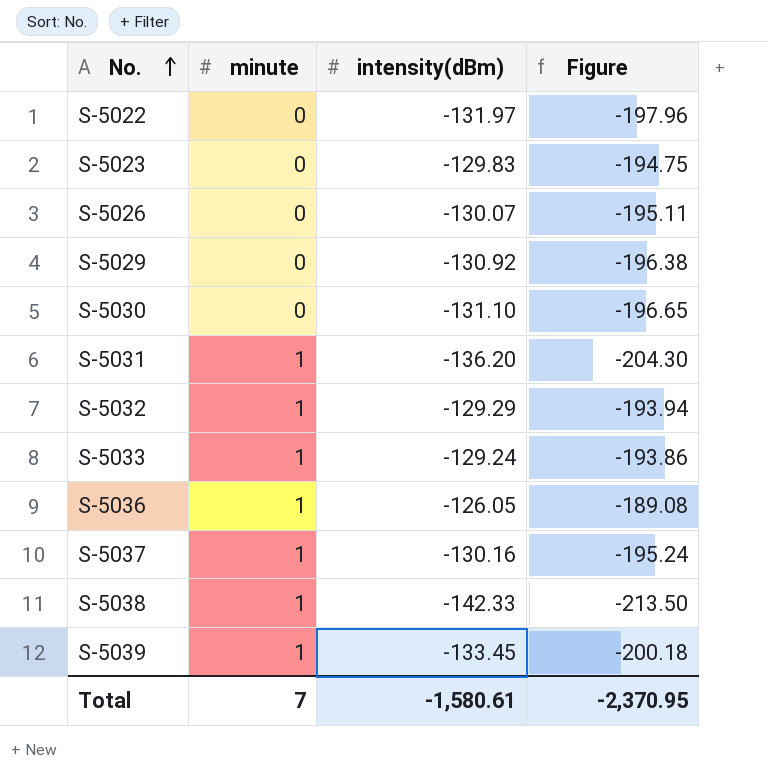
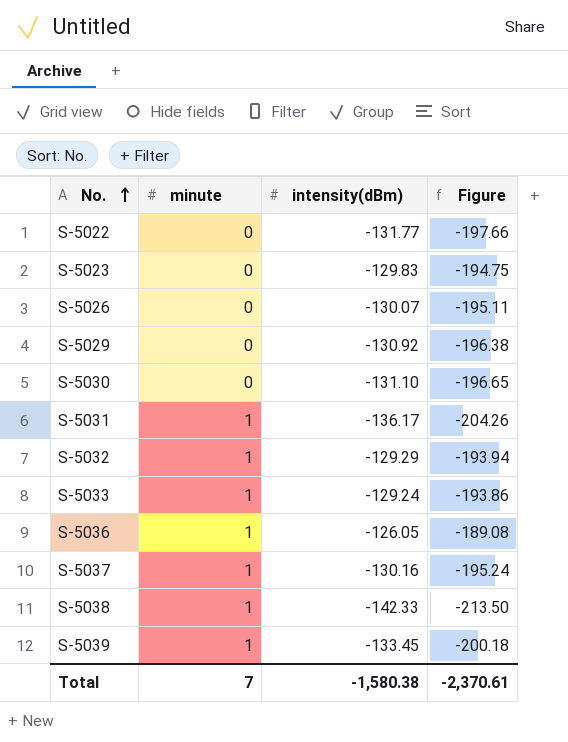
S-5022 | intensity(dBm): -131.97 -> -131.77
S-5022 | Figure: -197.96 -> -197.66
S-5031 | intensity(dBm): -136.20 -> -136.17
S-5031 | Figure: -204.30 -> -204.26
Total | intensity(dBm): -1,580.61 -> -1,580.38
Total | Figure: -2,370.95 -> -2,370.61

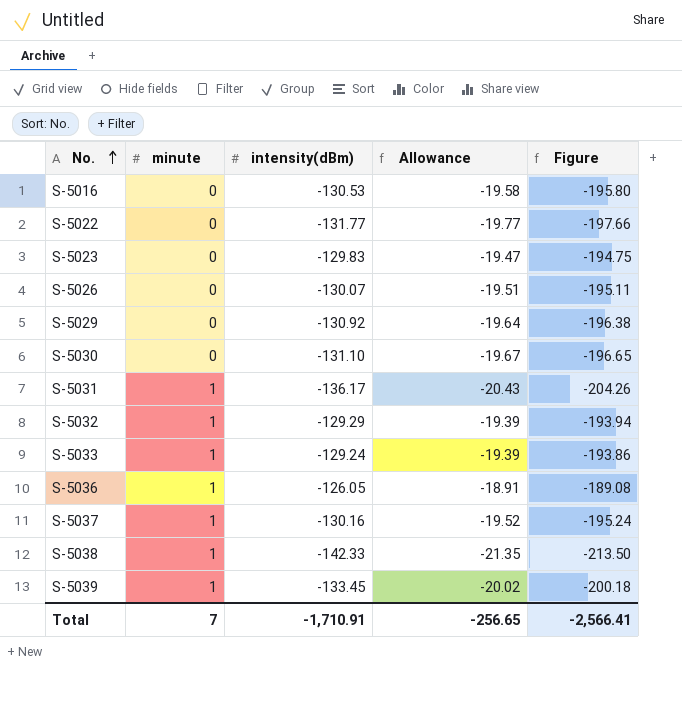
column Allowance | formula: none -> [intensity(dBm)] * 0.15
row S-5016: none -> 0 | -130.53 | -19.58 | -195.80
Total | intensity(dBm): -1,580.38 -> -1,710.91
Total | Figure: -2,370.61 -> -2,566.41

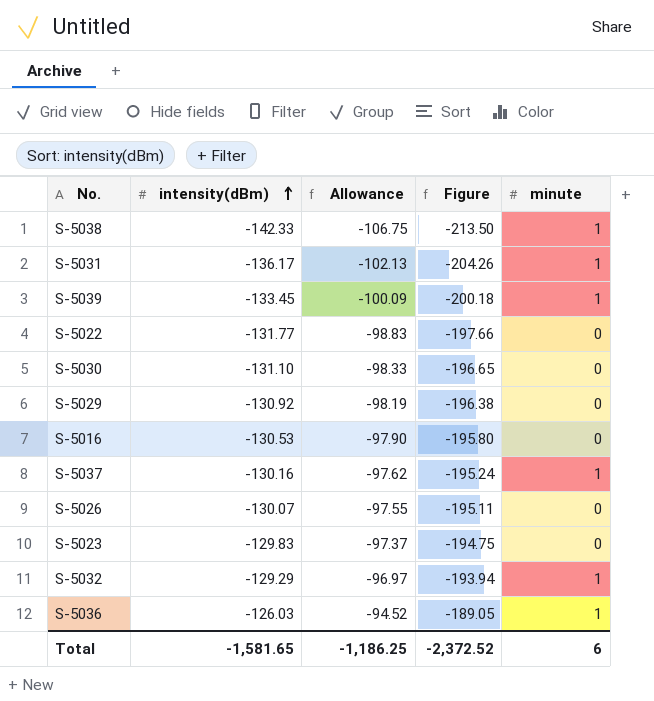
row order: No. ascending -> intensity(dBm) ascending
column Allowance | formula: [intensity(dBm)] * 0.15 -> [intensity(dBm)] * 0.75
column minute | position: 2 -> 5
row S-5033: 1 | -129.24 | -19.39 | -193.86 -> none
S-5036 | intensity(dBm): -126.05 -> -126.03
S-5036 | Figure: -189.08 -> -189.05
Total | intensity(dBm): -1,710.91 -> -1,581.65
Total | Allowance: -256.65 -> -1,186.25
Total | Figure: -2,566.41 -> -2,372.52
Total | minute: 7 -> 6

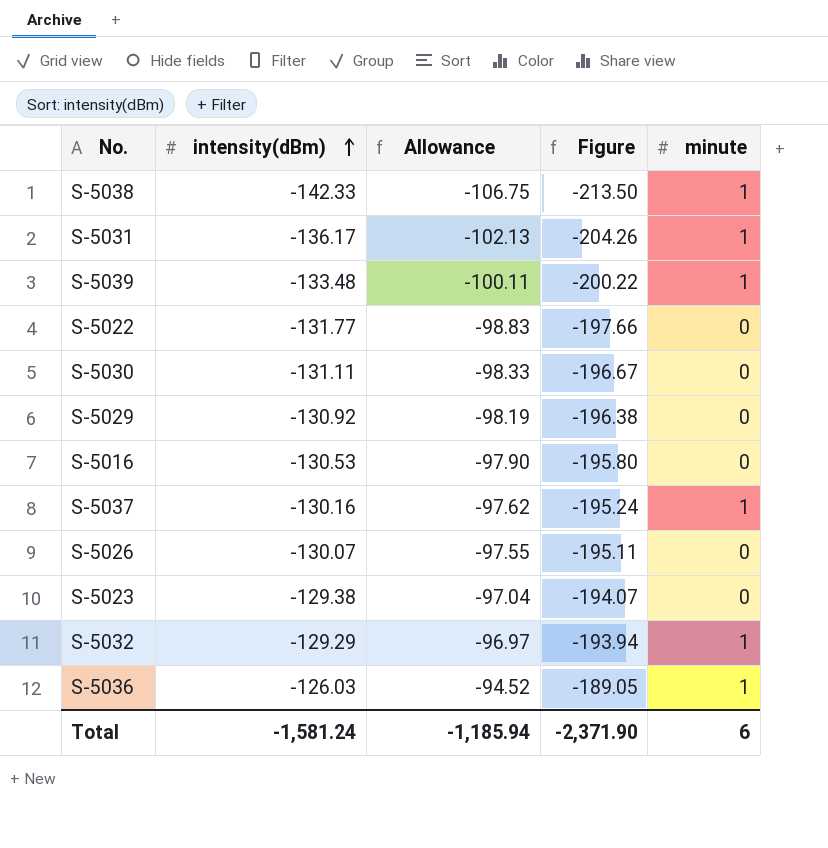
S-5039 | intensity(dBm): -133.45 -> -133.48
S-5039 | Allowance: -100.09 -> -100.11
S-5039 | Figure: -200.18 -> -200.22
S-5030 | intensity(dBm): -131.10 -> -131.11
S-5030 | Figure: -196.65 -> -196.67
S-5023 | intensity(dBm): -129.83 -> -129.38
S-5023 | Allowance: -97.37 -> -97.04
S-5023 | Figure: -194.75 -> -194.07
Total | intensity(dBm): -1,581.65 -> -1,581.24
Total | Allowance: -1,186.25 -> -1,185.94
Total | Figure: -2,372.52 -> -2,371.90

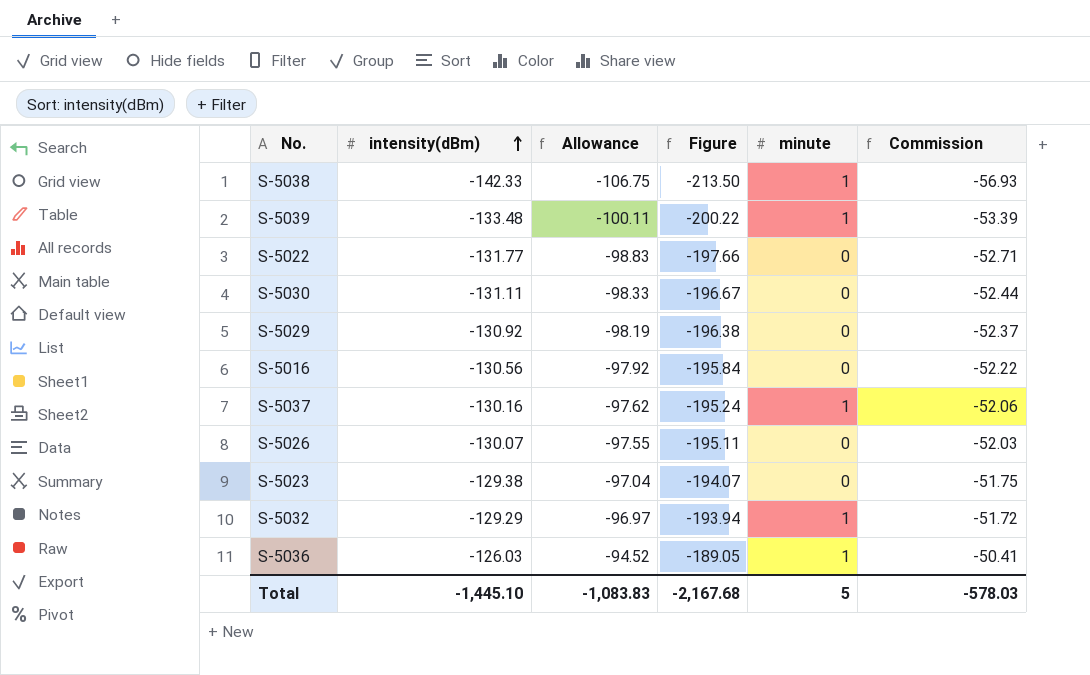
column Commission | formula: none -> [intensity(dBm)] * 0.4
row S-5031: -136.17 | -102.13 | -204.26 | 1 -> none
S-5016 | intensity(dBm): -130.53 -> -130.56
S-5016 | Allowance: -97.90 -> -97.92
S-5016 | Figure: -195.80 -> -195.84
Total | intensity(dBm): -1,581.24 -> -1,445.10
Total | Allowance: -1,185.94 -> -1,083.83
Total | Figure: -2,371.90 -> -2,167.68
Total | minute: 6 -> 5

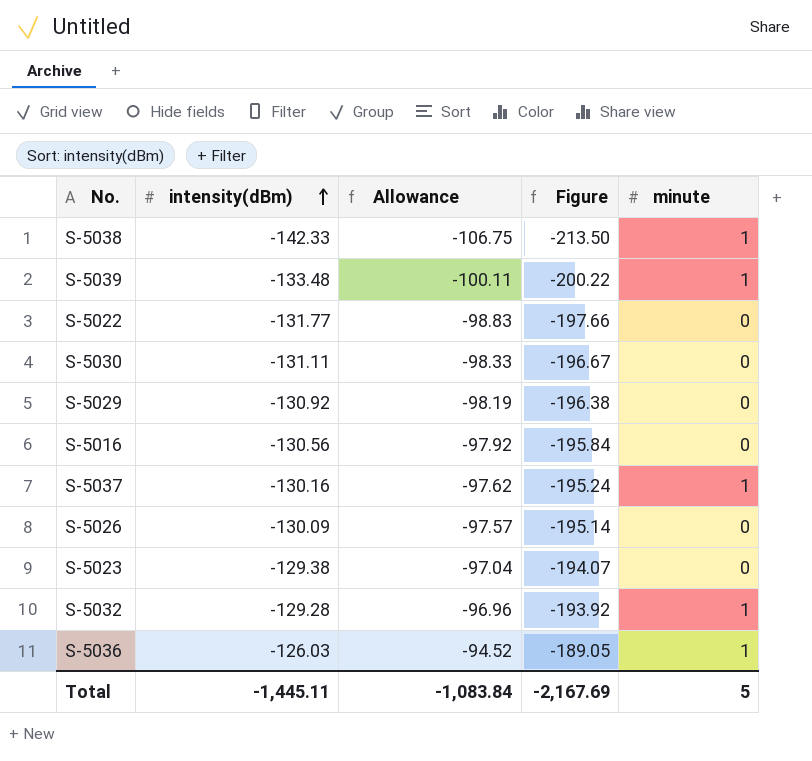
column Commission | formula: [intensity(dBm)] * 0.4 -> none
S-5026 | intensity(dBm): -130.07 -> -130.09
S-5026 | Allowance: -97.55 -> -97.57
S-5026 | Figure: -195.11 -> -195.14
S-5032 | intensity(dBm): -129.29 -> -129.28
S-5032 | Allowance: -96.97 -> -96.96
S-5032 | Figure: -193.94 -> -193.92
Total | intensity(dBm): -1,445.10 -> -1,445.11
Total | Allowance: -1,083.83 -> -1,083.84
Total | Figure: -2,167.68 -> -2,167.69

